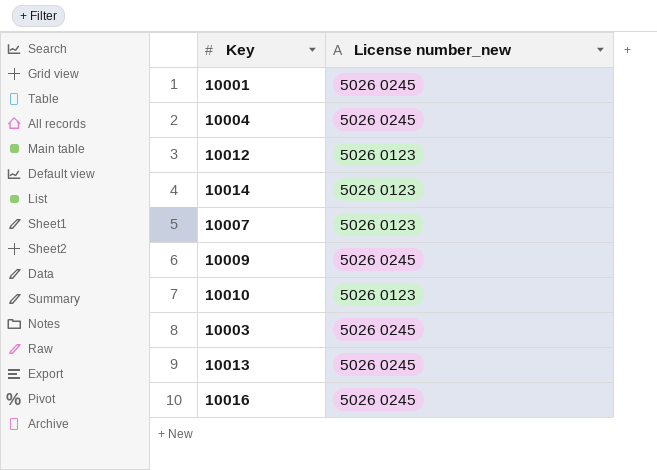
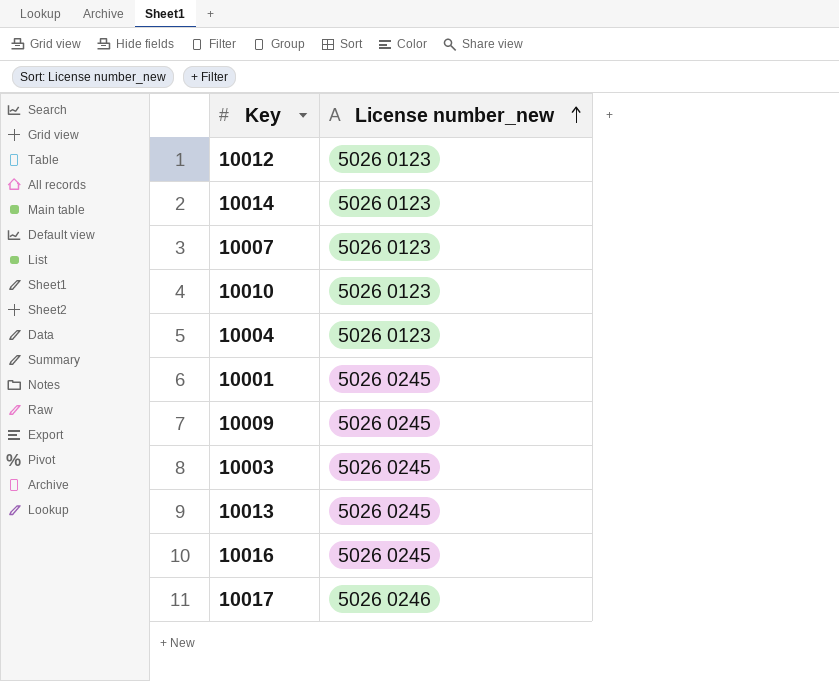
row order: none -> License number_new ascending
10004 | License number_new: 5026 0245 -> 5026 0123
row 10017: none -> 5026 0246

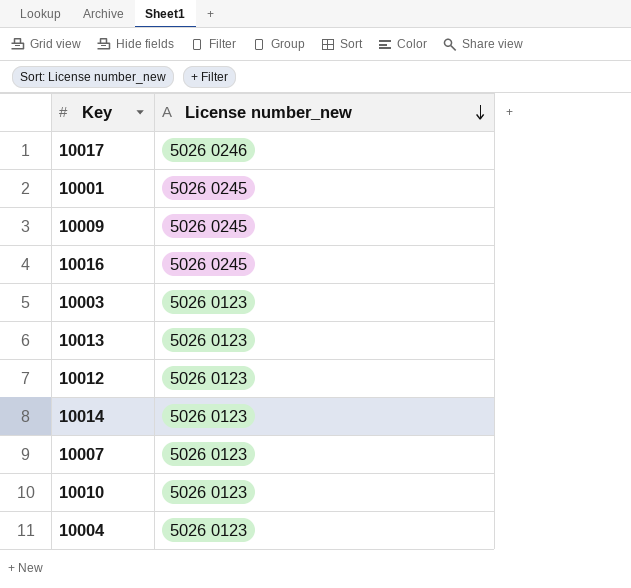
row order: License number_new ascending -> License number_new descending
10003 | License number_new: 5026 0245 -> 5026 0123
10013 | License number_new: 5026 0245 -> 5026 0123

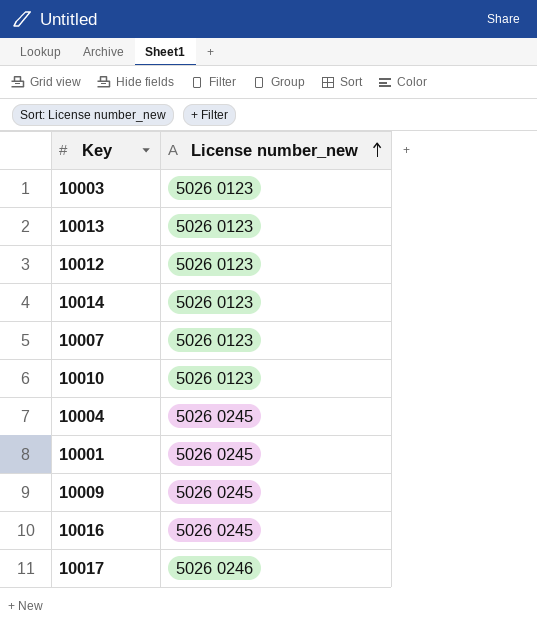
row order: License number_new descending -> License number_new ascending
10004 | License number_new: 5026 0123 -> 5026 0245

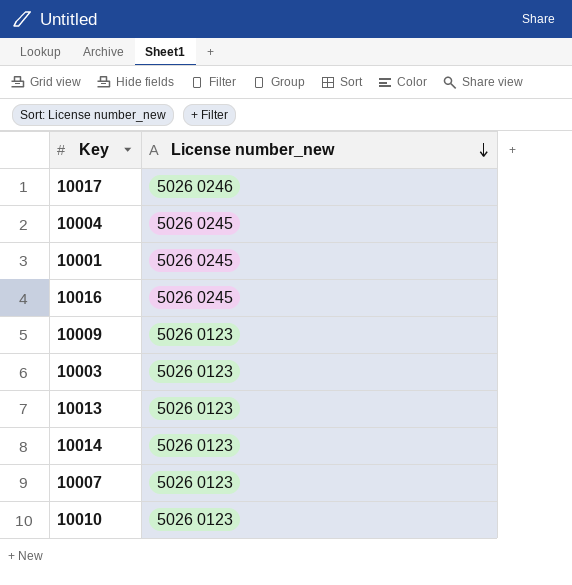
row order: License number_new ascending -> License number_new descending
row 10012: 5026 0123 -> none
10009 | License number_new: 5026 0245 -> 5026 0123

